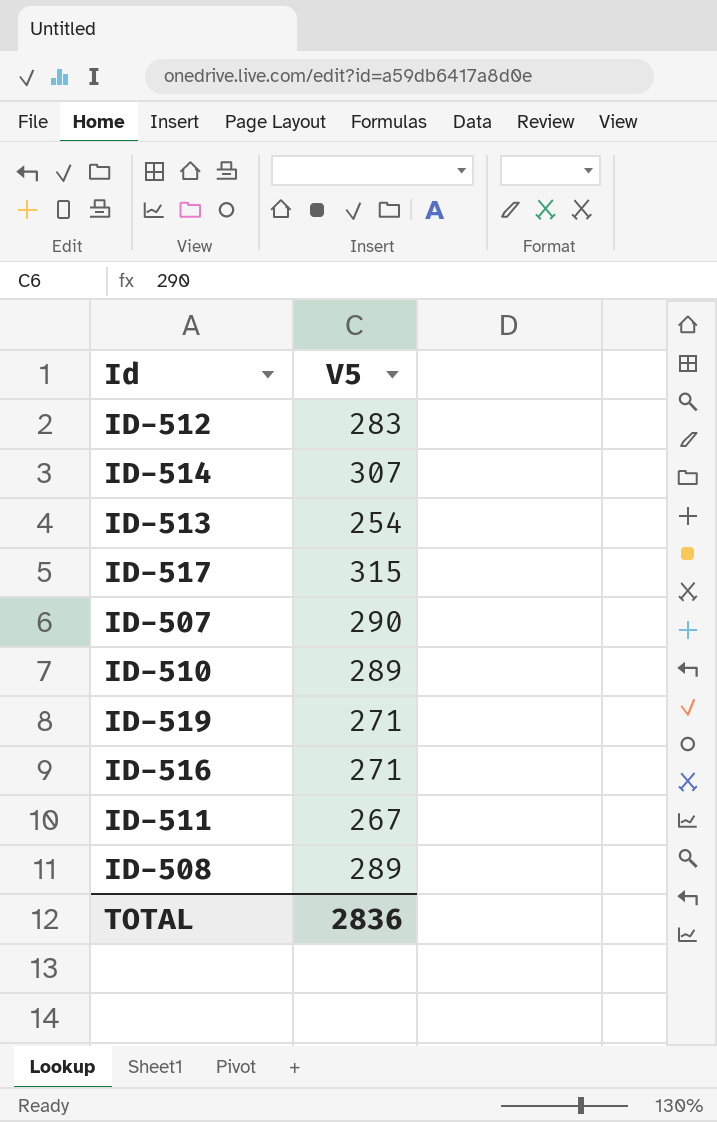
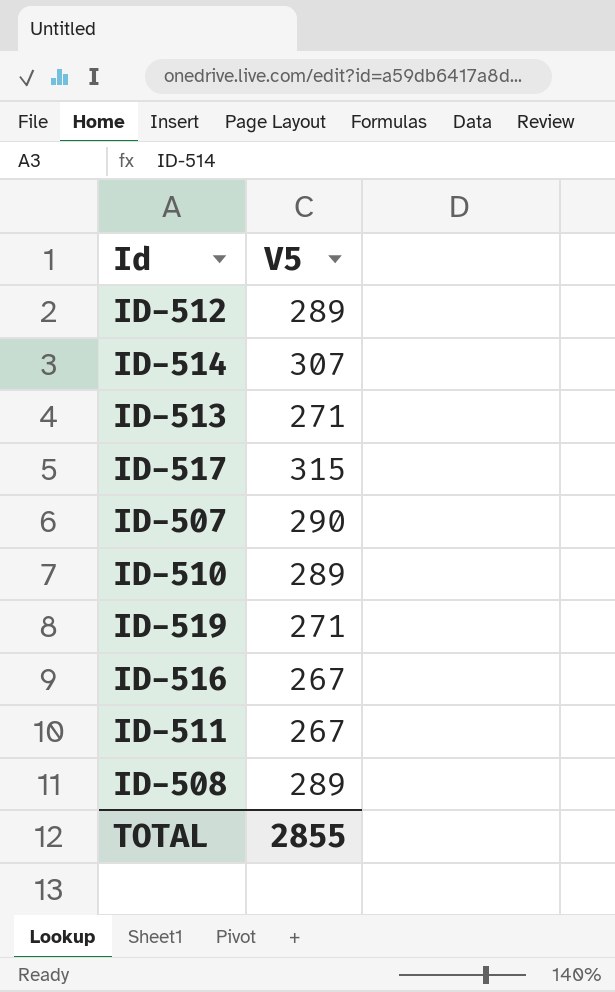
ID-512 | V5: 283 -> 289
ID-513 | V5: 254 -> 271
ID-516 | V5: 271 -> 267
TOTAL | V5: 2836 -> 2855

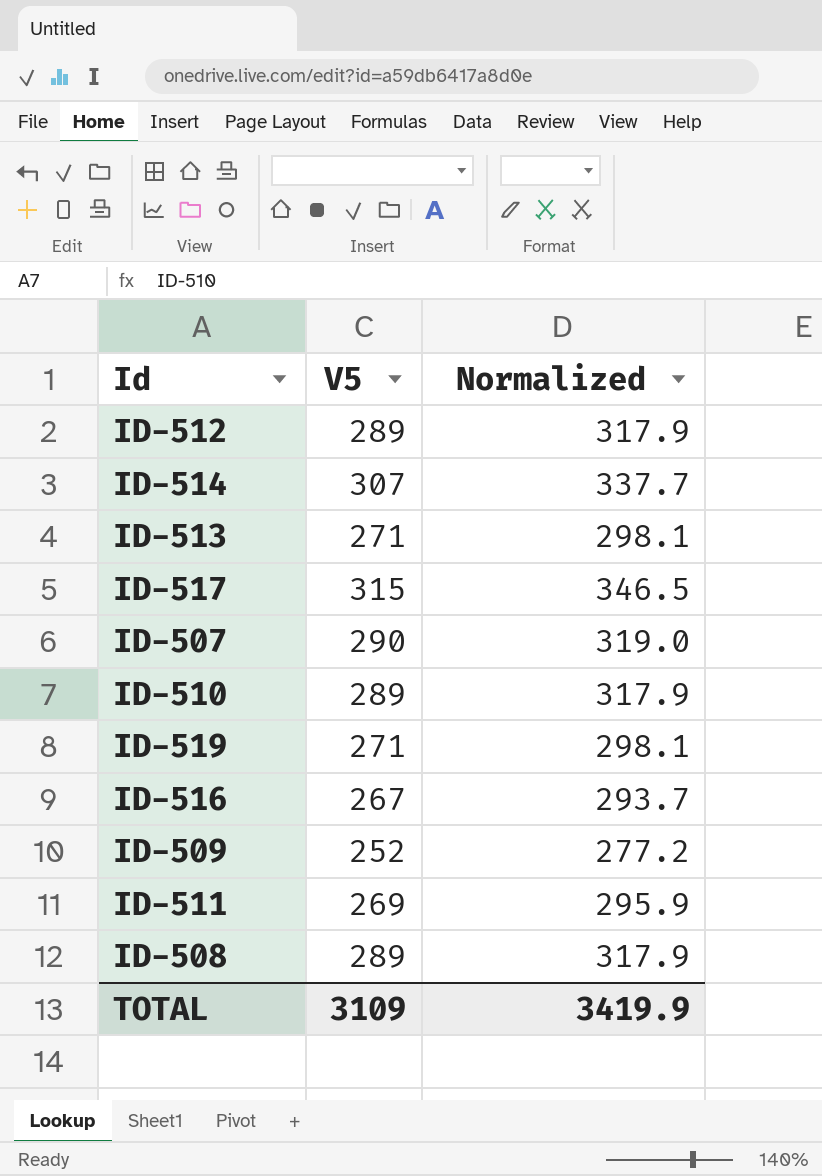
column Normalized | formula: none -> [V5] * 1.1
row ID-509: none -> 252 | 277.2
ID-511 | V5: 267 -> 269
TOTAL | V5: 2855 -> 3109

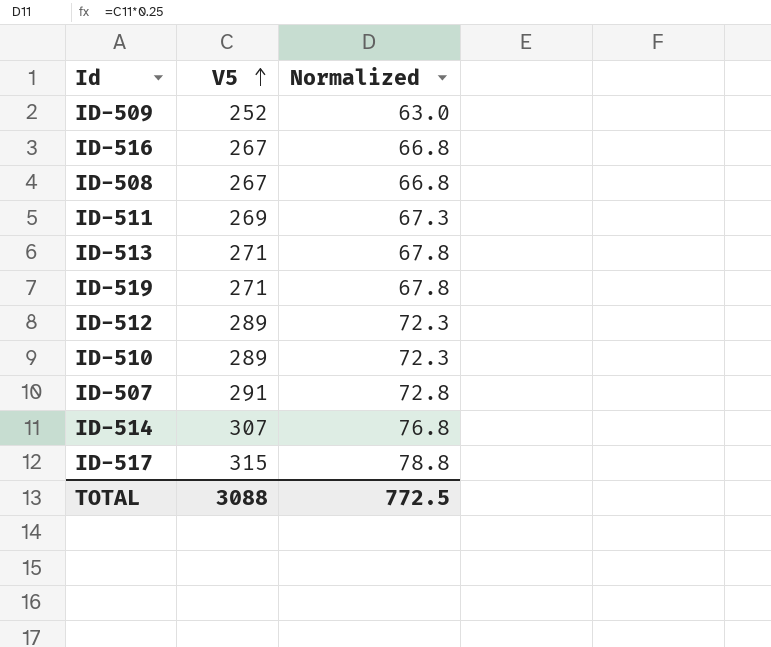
row order: none -> V5 ascending
column Normalized | formula: [V5] * 1.1 -> [V5] * 0.25
ID-508 | V5: 289 -> 267
ID-507 | V5: 290 -> 291
TOTAL | V5: 3109 -> 3088
TOTAL | Normalized: 3419.9 -> 772.5

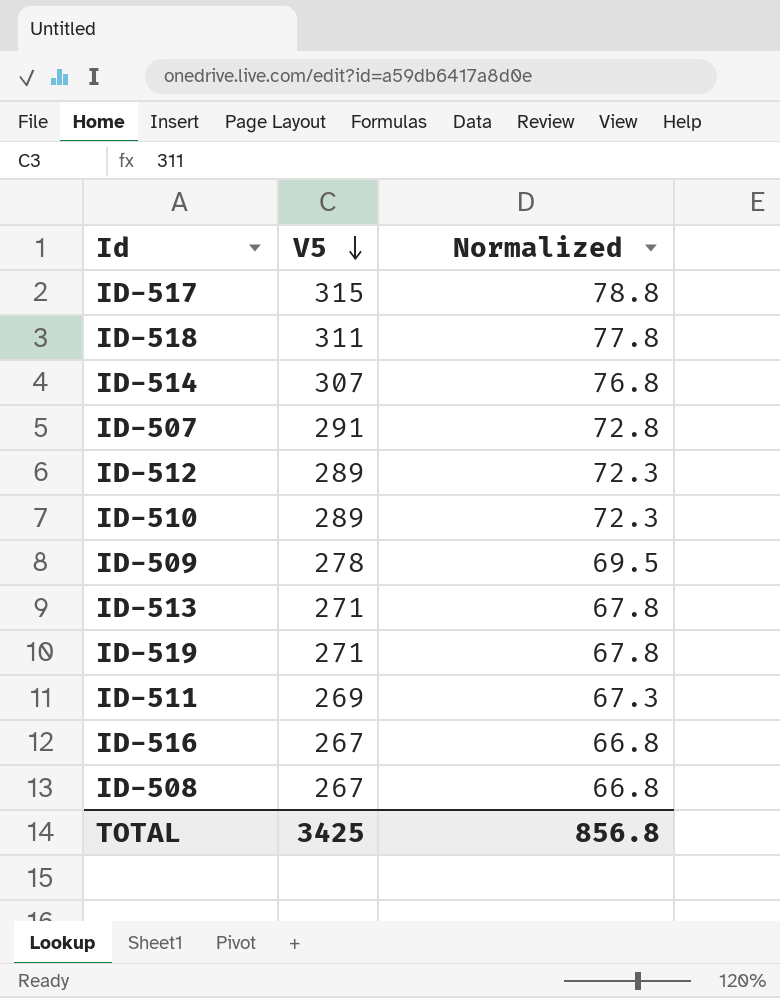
row order: V5 ascending -> V5 descending
row ID-518: none -> 311 | 77.8
ID-509 | V5: 252 -> 278
ID-509 | Normalized: 63.0 -> 69.5
TOTAL | V5: 3088 -> 3425
TOTAL | Normalized: 772.5 -> 856.8

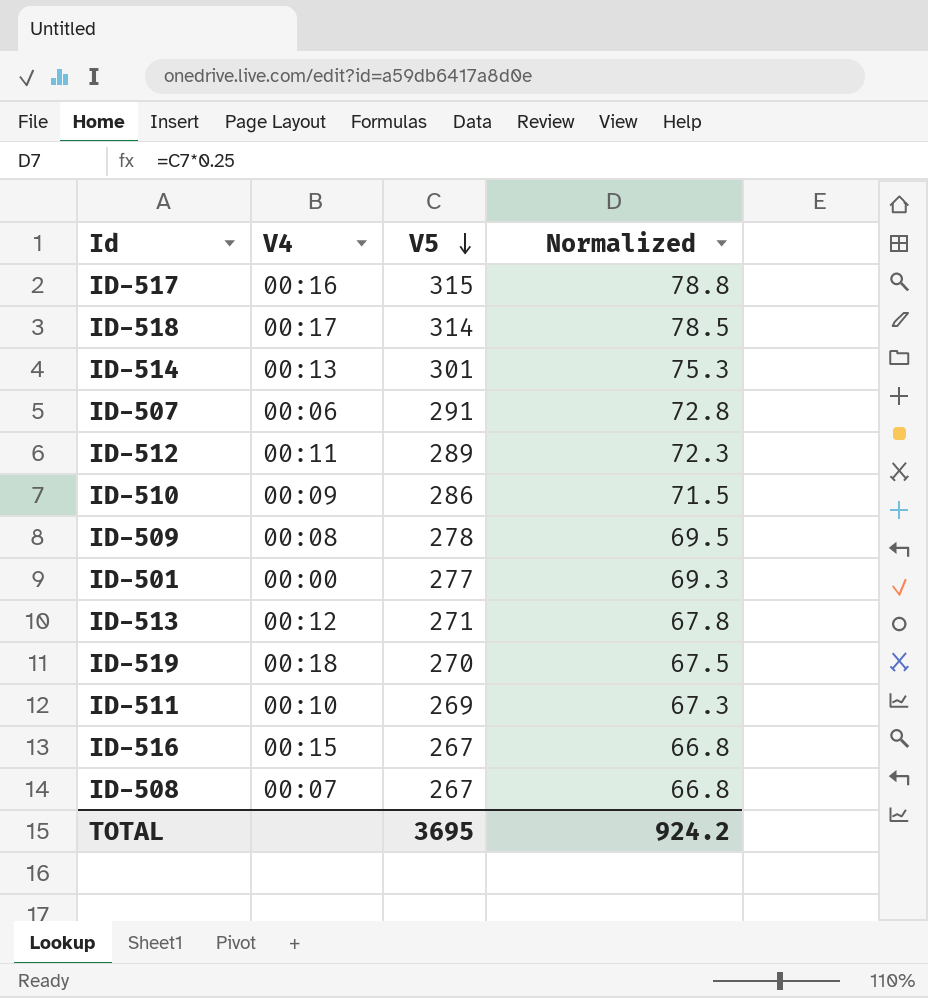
column V4 | position: none -> 2
ID-518 | V5: 311 -> 314
ID-518 | Normalized: 77.8 -> 78.5
ID-514 | V5: 307 -> 301
ID-514 | Normalized: 76.8 -> 75.3
ID-510 | V5: 289 -> 286
ID-510 | Normalized: 72.3 -> 71.5
row ID-501: none -> 00:00 | 277 | 69.3
ID-519 | V5: 271 -> 270
ID-519 | Normalized: 67.8 -> 67.5
TOTAL | V5: 3425 -> 3695
TOTAL | Normalized: 856.8 -> 924.2

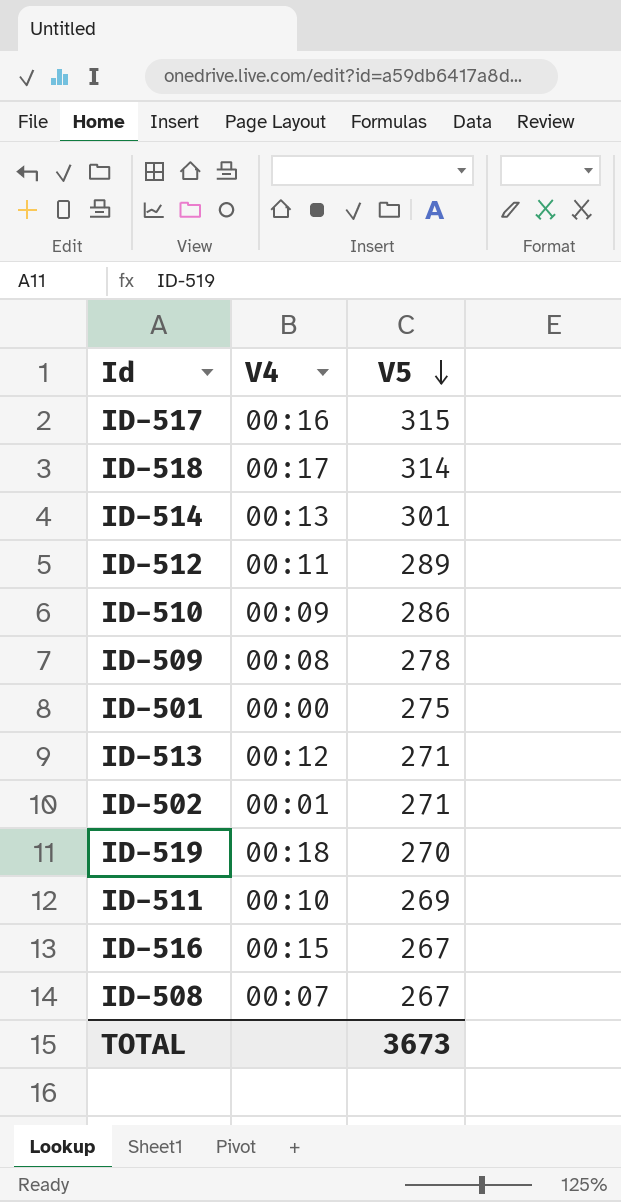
column Normalized | formula: [V5] * 0.25 -> none
row ID-507: 00:06 | 291 | 72.8 -> none
ID-501 | V5: 277 -> 275
row ID-502: none -> 00:01 | 271
TOTAL | V5: 3695 -> 3673

